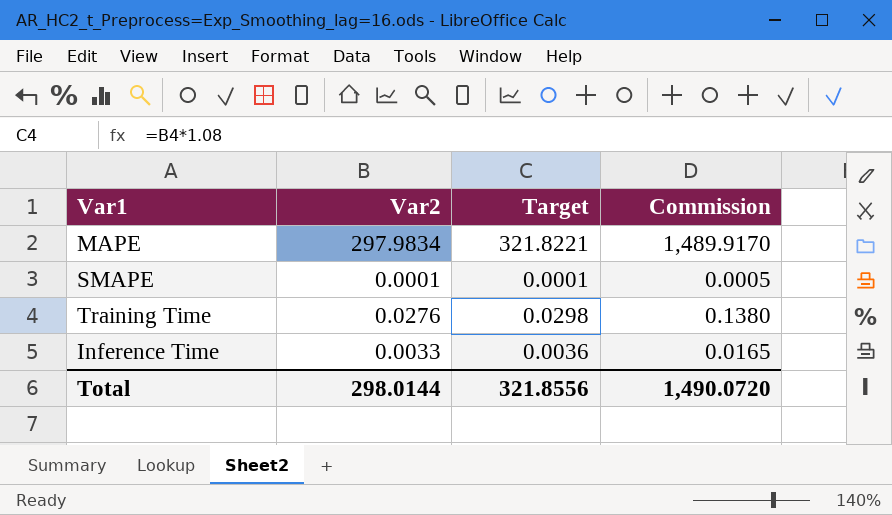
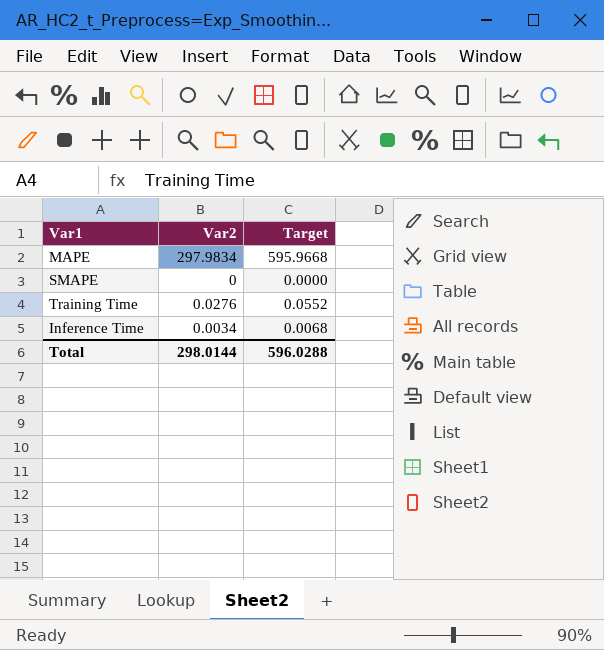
column Commission | formula: [Var2] * 5 -> none
column Target | formula: [Var2] * 1.08 -> [Var2] * 2
SMAPE | Var2: 0.0001 -> 0
Inference Time | Var2: 0.0033 -> 0.0034
Total | Target: 321.8556 -> 596.0288

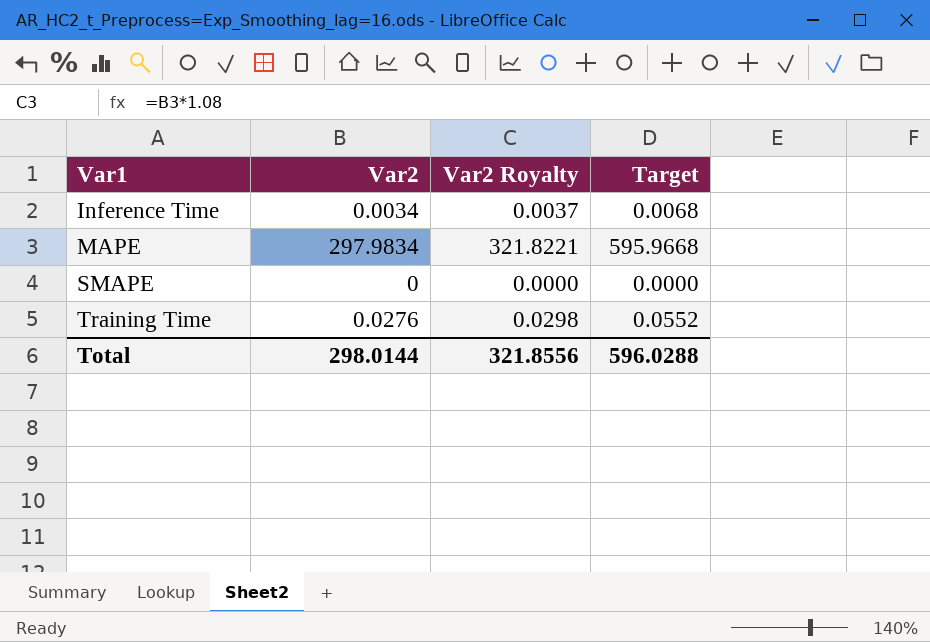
row order: none -> Var1 ascending
column Var2 Royalty | formula: none -> [Var2] * 1.08

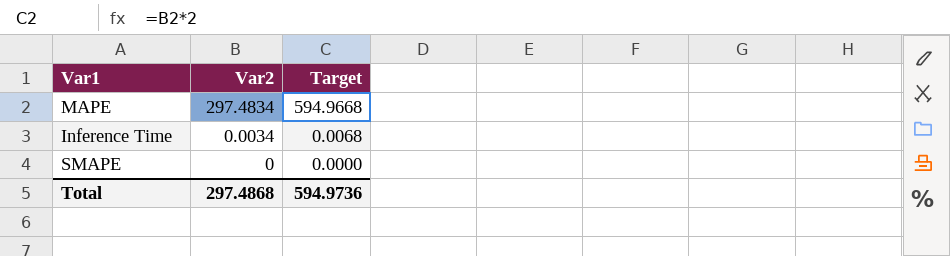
row order: Var1 ascending -> Var2 descending
column Var2 Royalty | formula: [Var2] * 1.08 -> none
row Training Time: 0.0276 | 0.0298 | 0.0552 -> none
MAPE | Var2: 297.9834 -> 297.4834
MAPE | Target: 595.9668 -> 594.9668
Total | Var2: 298.0144 -> 297.4868
Total | Target: 596.0288 -> 594.9736

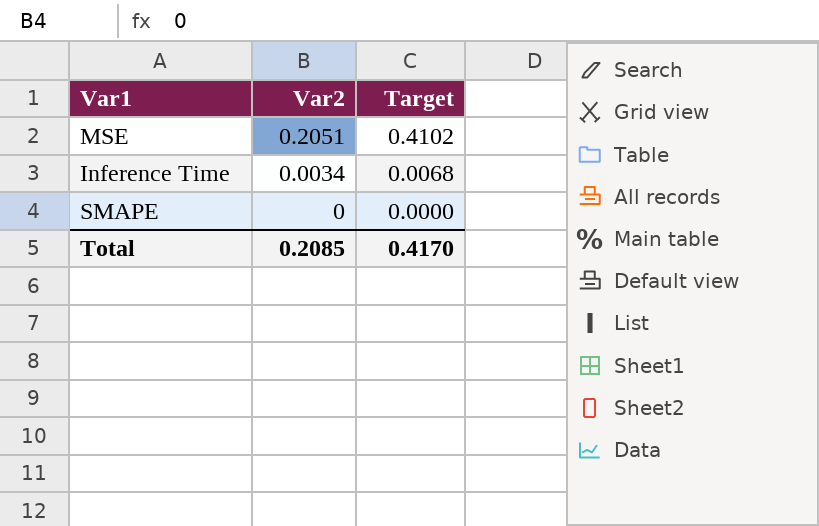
row MAPE: 297.4834 | 594.9668 -> none
row MSE: none -> 0.2051 | 0.4102
Total | Var2: 297.4868 -> 0.2085
Total | Target: 594.9736 -> 0.4170

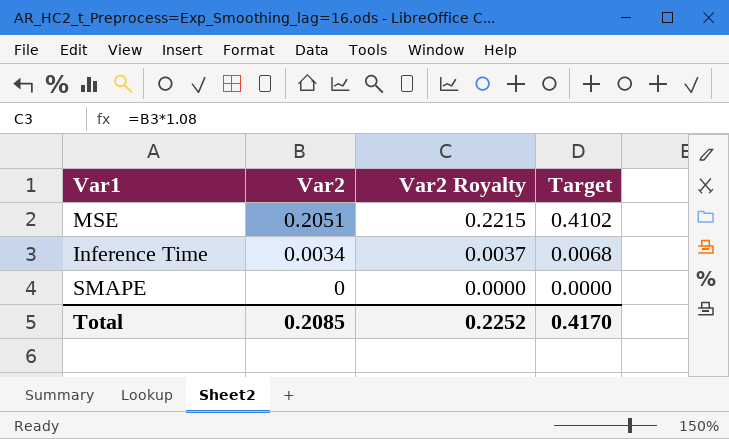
column Var2 Royalty | formula: none -> [Var2] * 1.08

